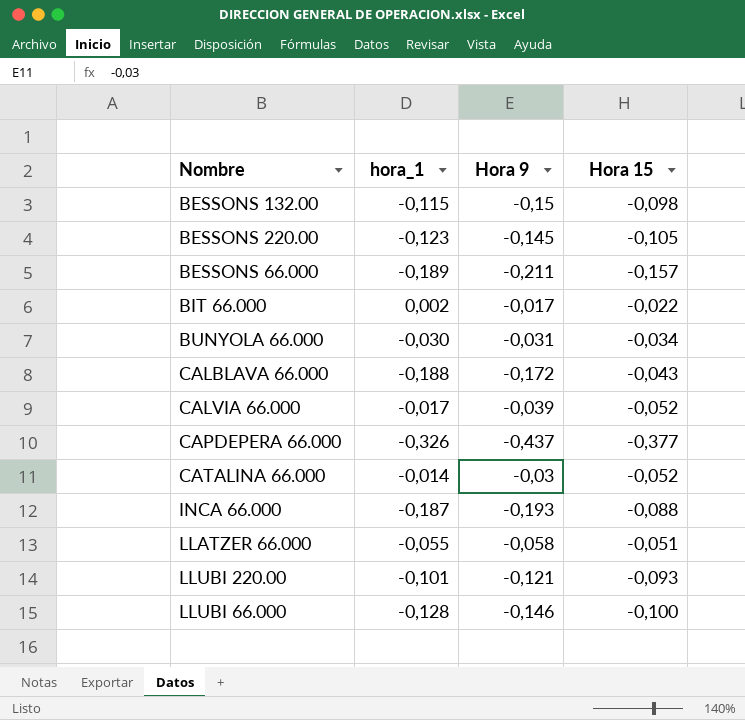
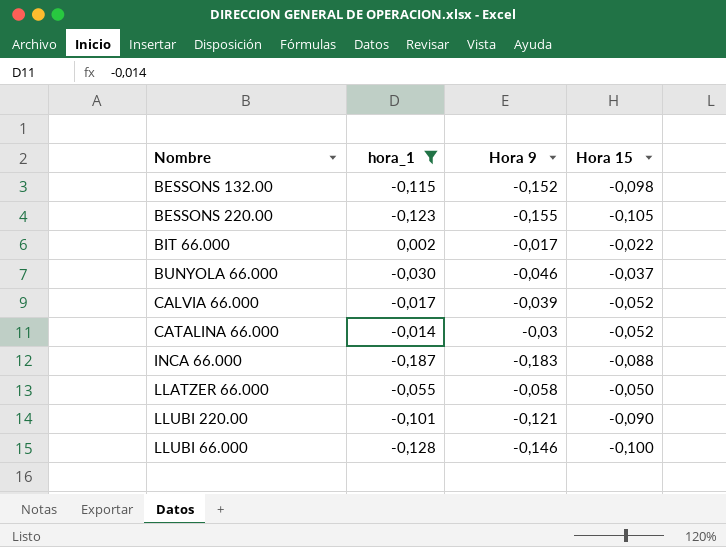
filter: none -> hora_1 >= -0,187
BESSONS 132.00 | Hora 9: -0,15 -> -0,152
BESSONS 220.00 | Hora 9: -0,145 -> -0,155
BUNYOLA 66.000 | Hora 9: -0,031 -> -0,046
BUNYOLA 66.000 | Hora 15: -0,034 -> -0,037
INCA 66.000 | Hora 9: -0,193 -> -0,183
LLATZER 66.000 | Hora 15: -0,051 -> -0,050
LLUBI 220.00 | Hora 15: -0,093 -> -0,090

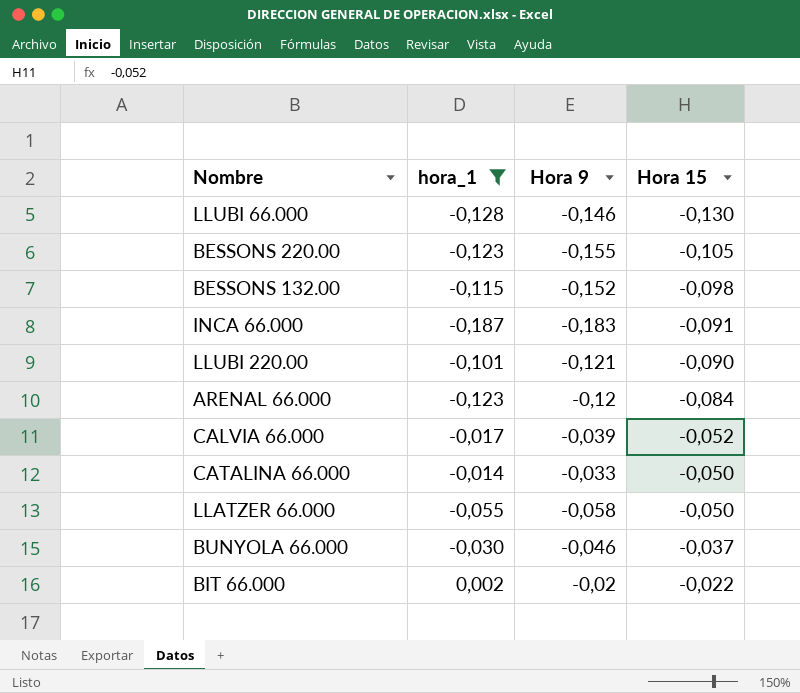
row order: none -> Hora 15 ascending
LLUBI 66.000 | Hora 15: -0,100 -> -0,130
INCA 66.000 | Hora 15: -0,088 -> -0,091
row ARENAL 66.000: none -> -0,123 | -0,12 | -0,084
CATALINA 66.000 | Hora 9: -0,03 -> -0,033
CATALINA 66.000 | Hora 15: -0,052 -> -0,050
BIT 66.000 | Hora 9: -0,017 -> -0,02

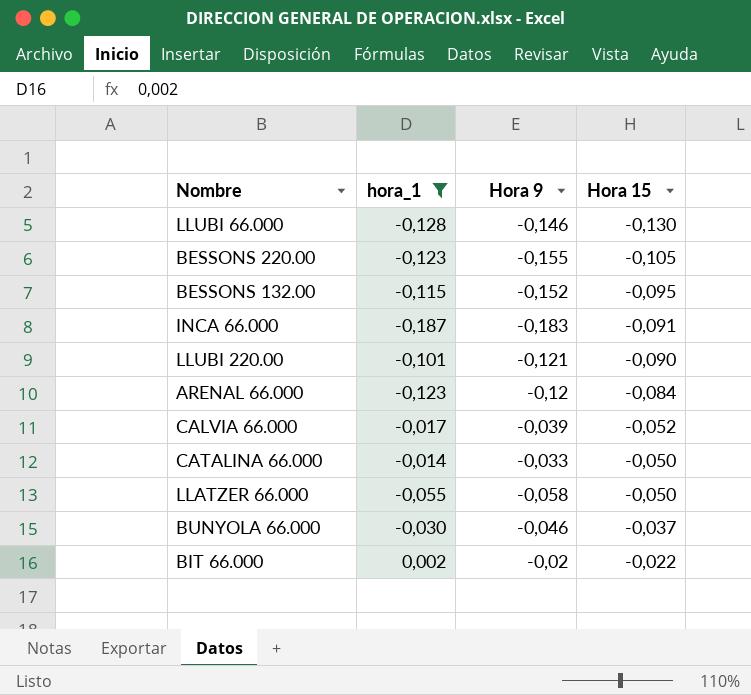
BESSONS 132.00 | Hora 15: -0,098 -> -0,095

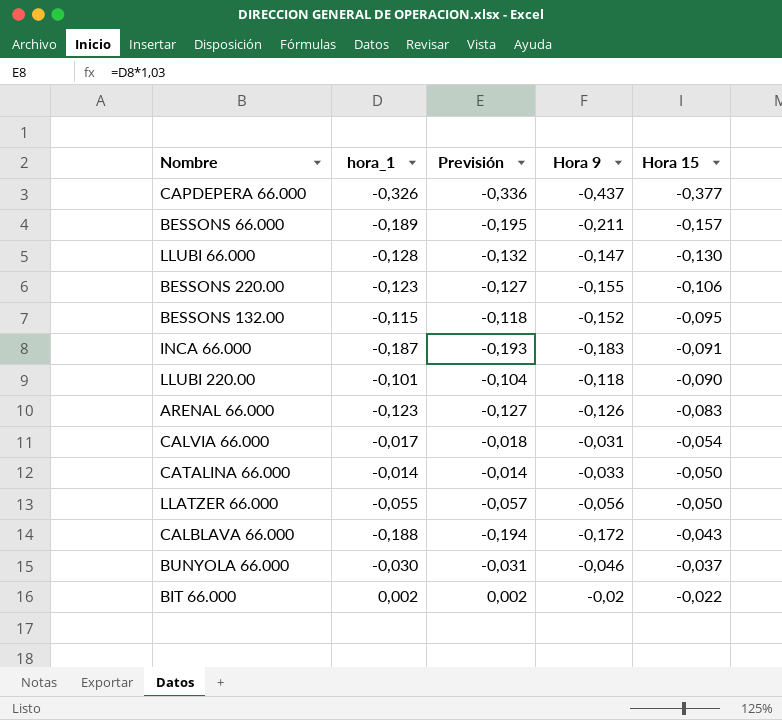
filter: hora_1 >= -0,187 -> none
column Previsión | formula: none -> [hora_1] * 1,03
LLUBI 66.000 | Hora 9: -0,146 -> -0,147
BESSONS 220.00 | Hora 15: -0,105 -> -0,106
LLUBI 220.00 | Hora 9: -0,121 -> -0,118
ARENAL 66.000 | Hora 9: -0,12 -> -0,126
ARENAL 66.000 | Hora 15: -0,084 -> -0,083
CALVIA 66.000 | Hora 9: -0,039 -> -0,031
CALVIA 66.000 | Hora 15: -0,052 -> -0,054
LLATZER 66.000 | Hora 9: -0,058 -> -0,056

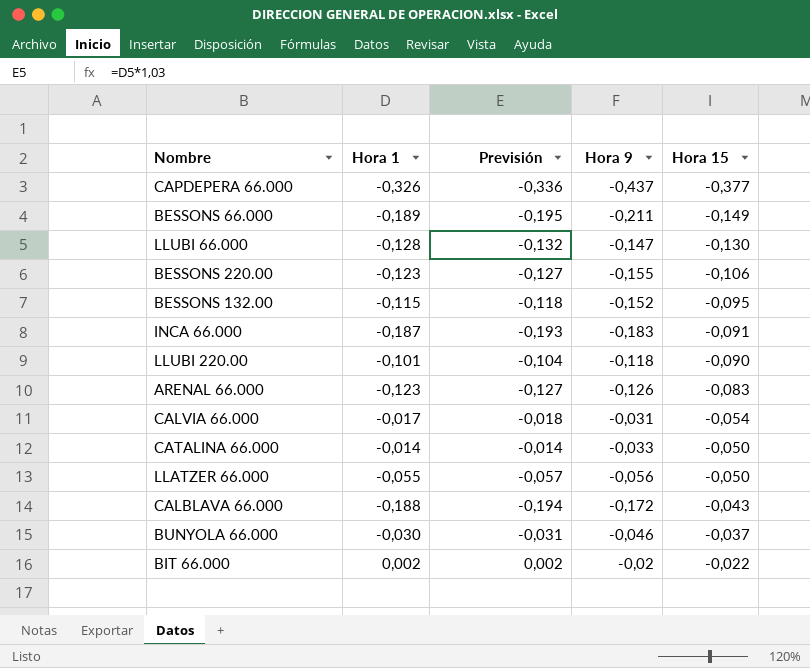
column name: hora_1 -> Hora 1
BESSONS 66.000 | Hora 15: -0,157 -> -0,149

